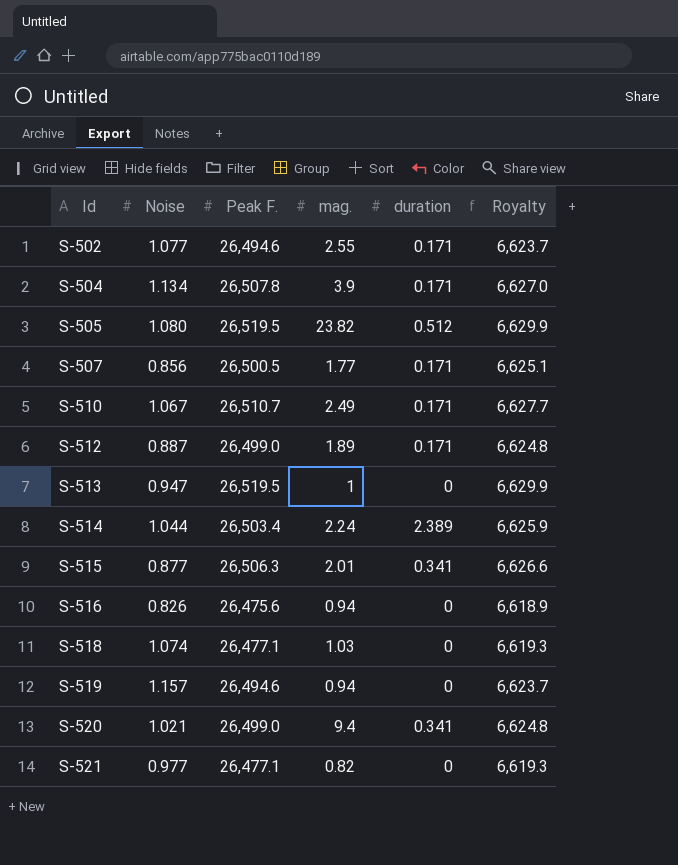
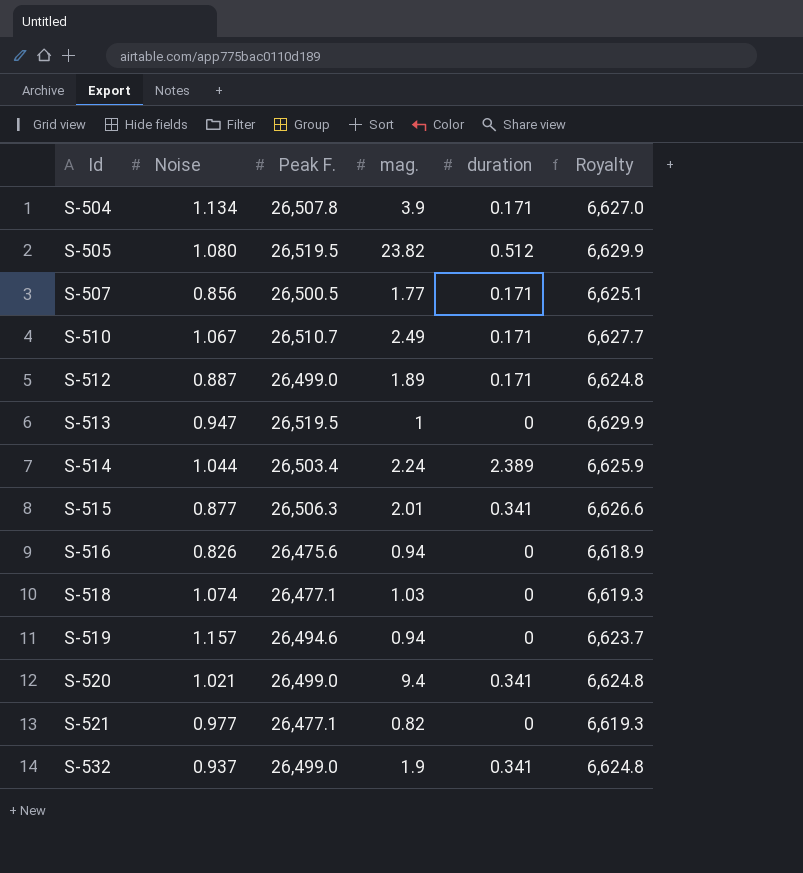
row S-502: 1.077 | 26,494.6 | 2.55 | 0.171 | 6,623.7 -> none
row S-532: none -> 0.937 | 26,499.0 | 1.9 | 0.341 | 6,624.8

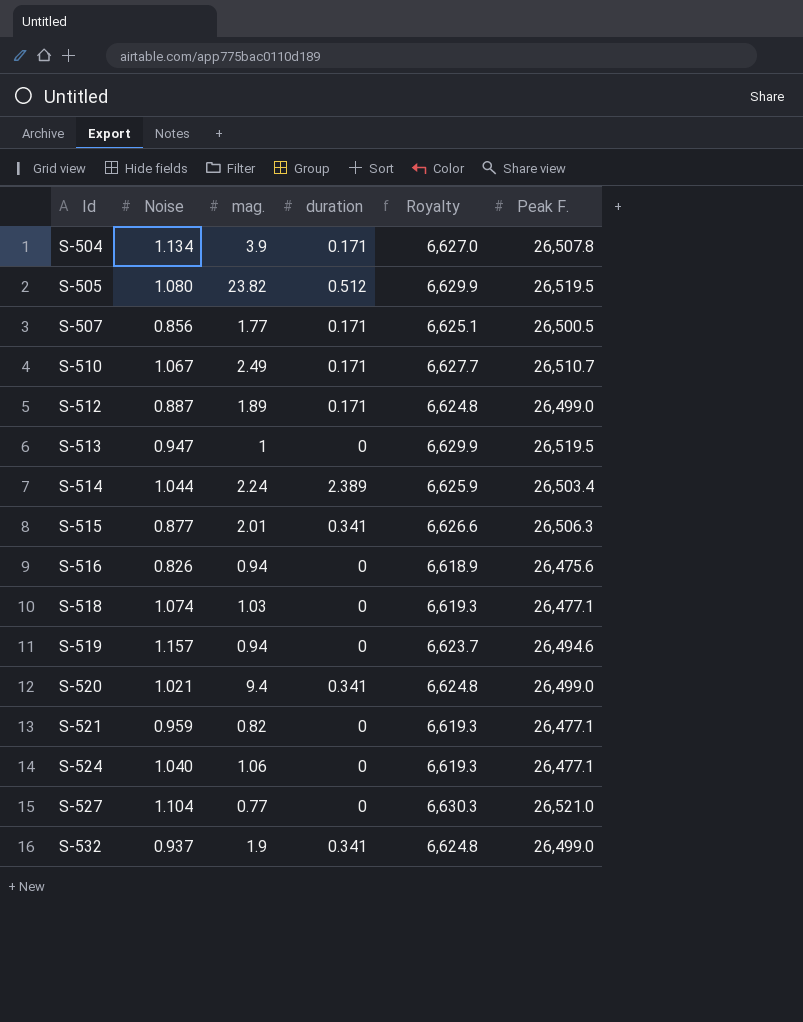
column Peak F. | position: 3 -> 6
S-521 | Noise: 0.977 -> 0.959
row S-524: none -> 1.040 | 1.06 | 0 | 6,619.3 | 26,477.1
row S-527: none -> 1.104 | 0.77 | 0 | 6,630.3 | 26,521.0

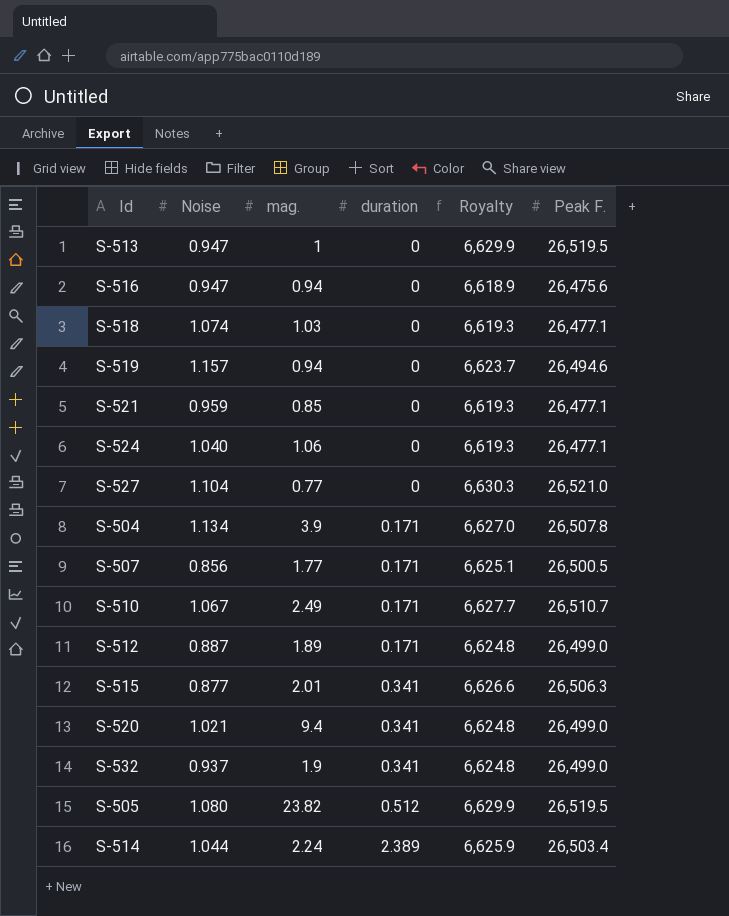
row order: Id ascending -> duration ascending
S-516 | Noise: 0.826 -> 0.947
S-521 | mag.: 0.82 -> 0.85

